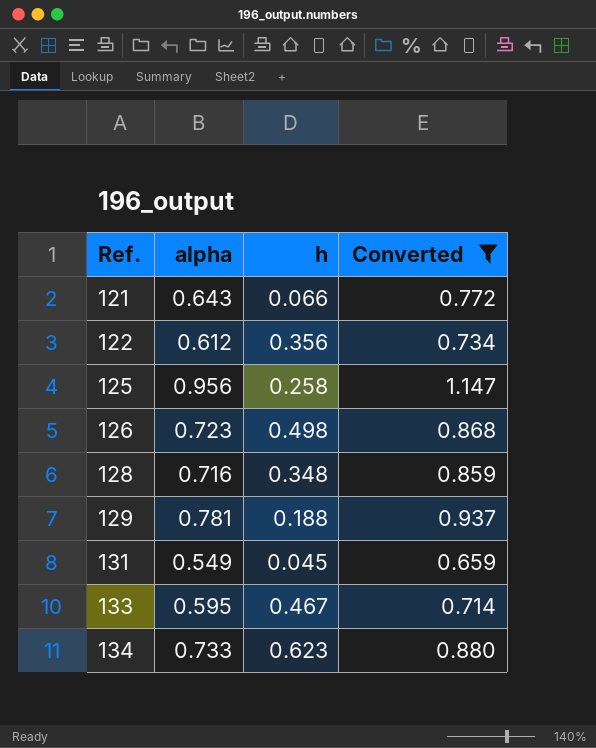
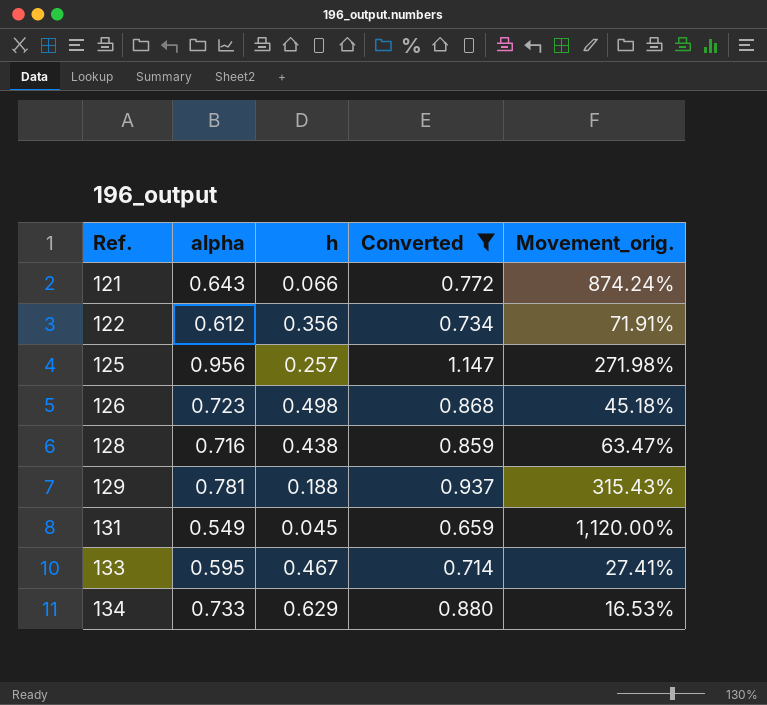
column Movement_orig. | formula: none -> ([alpha] - [h]) / [h]
125 | h: 0.258 -> 0.257
128 | h: 0.348 -> 0.438
134 | h: 0.623 -> 0.629

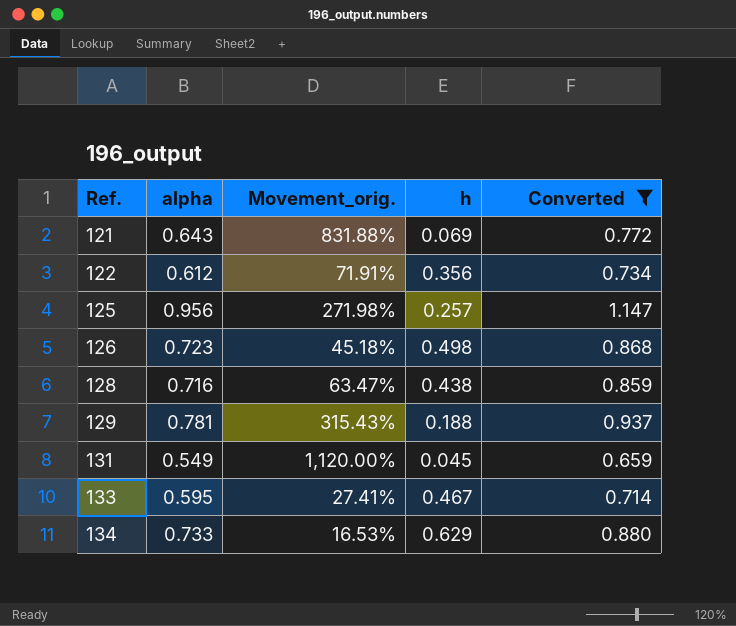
column Movement_orig. | position: 5 -> 3
121 | Movement_orig.: 874.24% -> 831.88%
121 | h: 0.066 -> 0.069

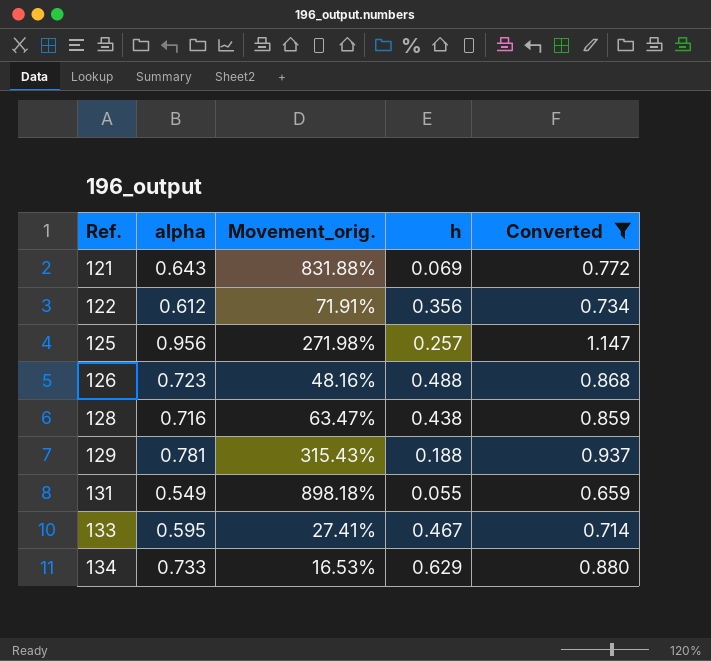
126 | Movement_orig.: 45.18% -> 48.16%
126 | h: 0.498 -> 0.488
131 | Movement_orig.: 1,120.00% -> 898.18%
131 | h: 0.045 -> 0.055

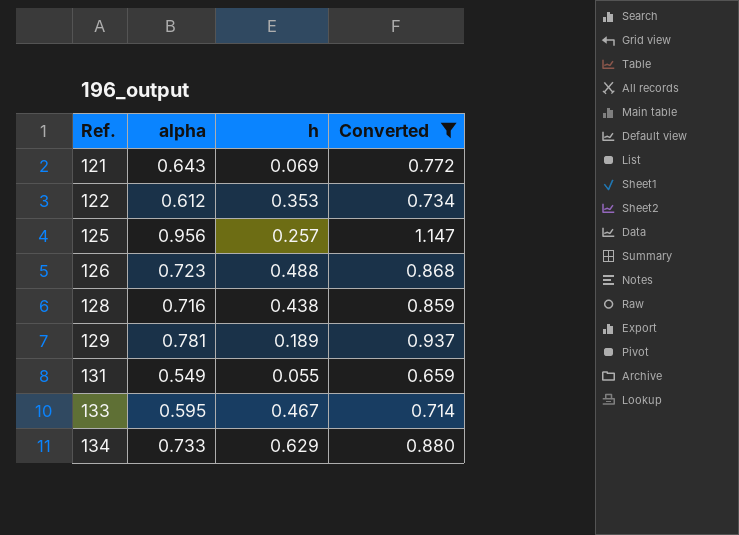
column Movement_orig. | formula: ([alpha] - [h]) / [h] -> none
122 | h: 0.356 -> 0.353
129 | h: 0.188 -> 0.189

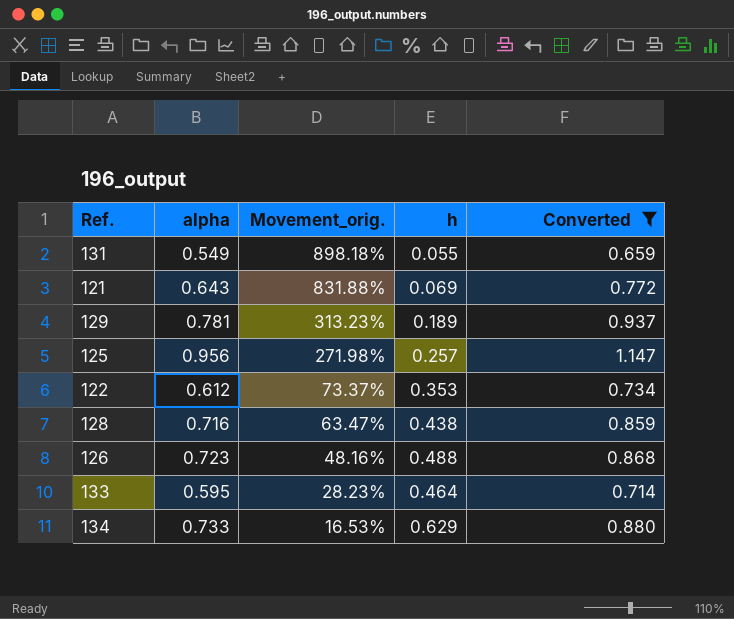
row order: Ref. ascending -> Movement_orig. descending
column Movement_orig. | formula: none -> ([alpha] - [h]) / [h]
133 | h: 0.467 -> 0.464

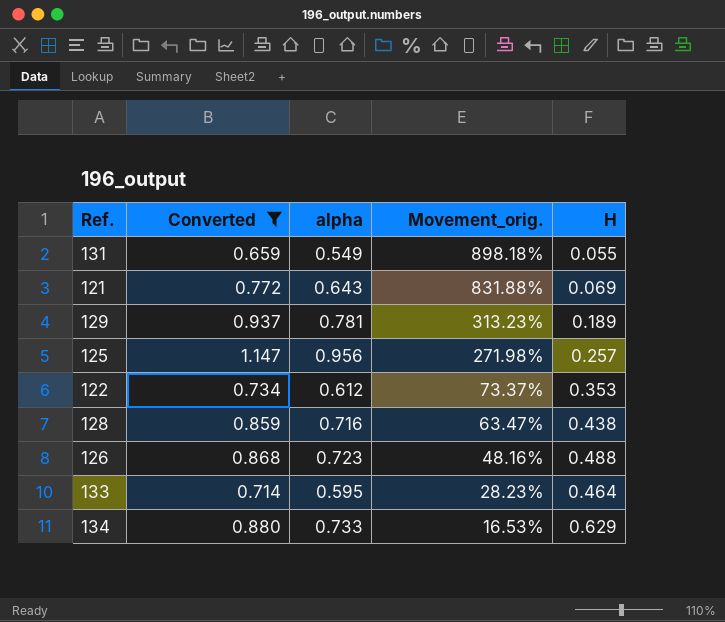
column Converted | position: 5 -> 2
column name: h -> H

